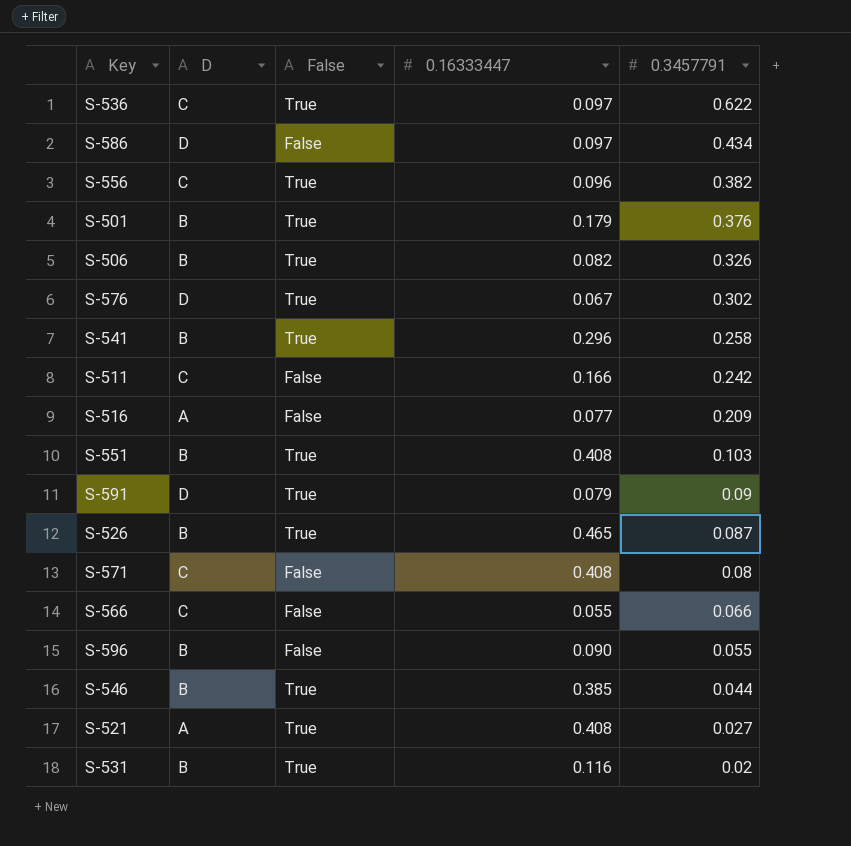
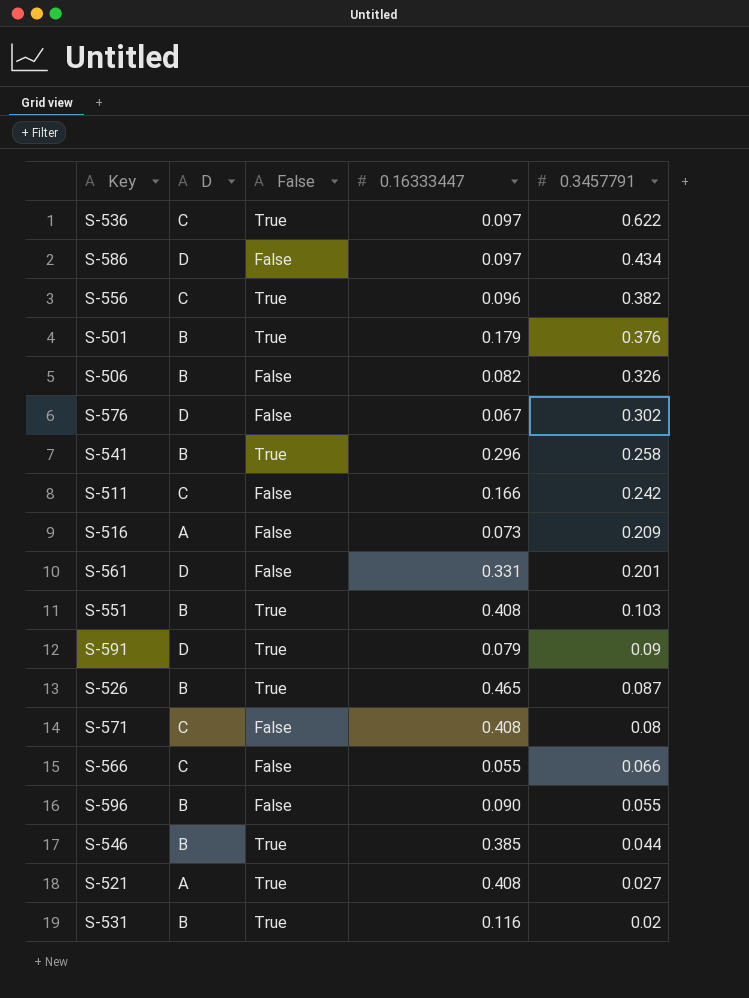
S-506 | False: True -> False
S-576 | False: True -> False
S-516 | 0.16333447: 0.077 -> 0.073
row S-561: none -> D | False | 0.331 | 0.201

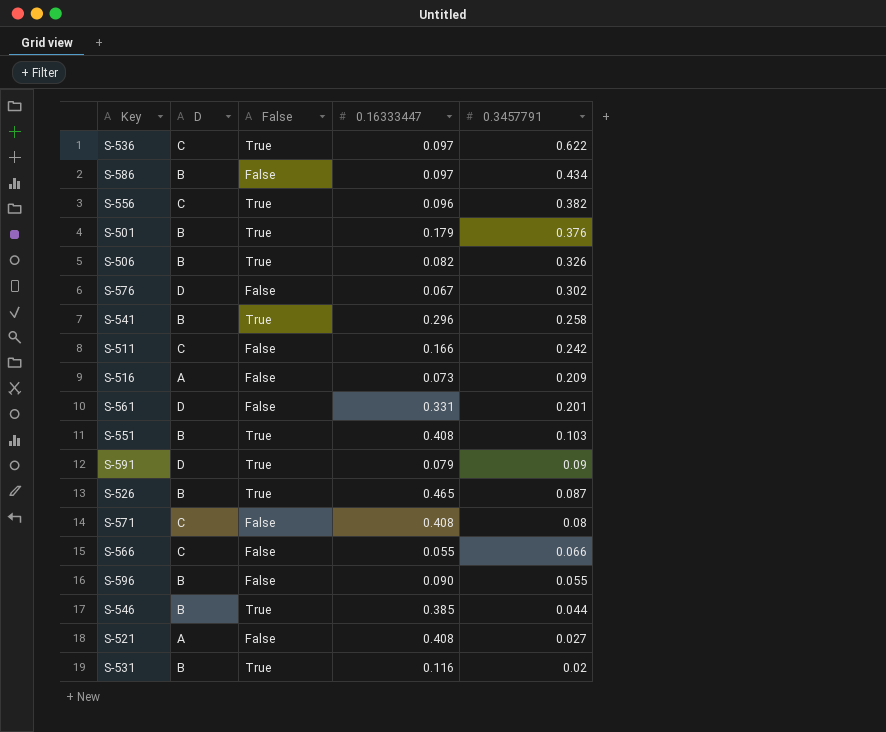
S-586 | D: D -> B
S-506 | False: False -> True
S-521 | False: True -> False

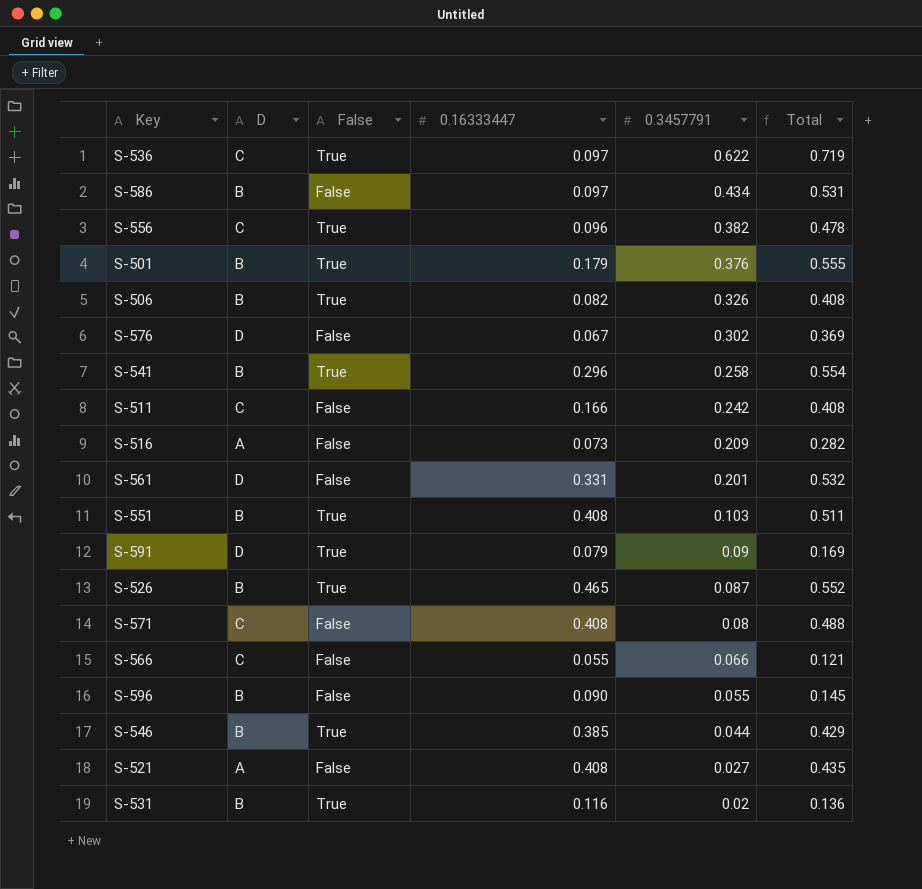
column Total | formula: none -> [0.16333447] + [0.3457791]

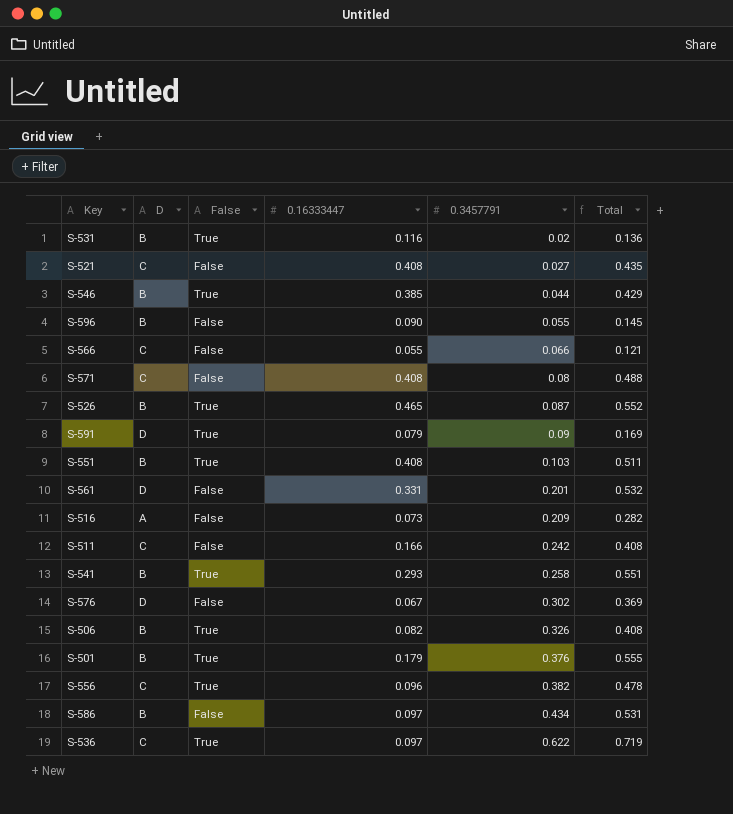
row order: 0.3457791 descending -> 0.3457791 ascending
S-521 | D: A -> C
S-541 | 0.16333447: 0.296 -> 0.293
S-541 | Total: 0.554 -> 0.551

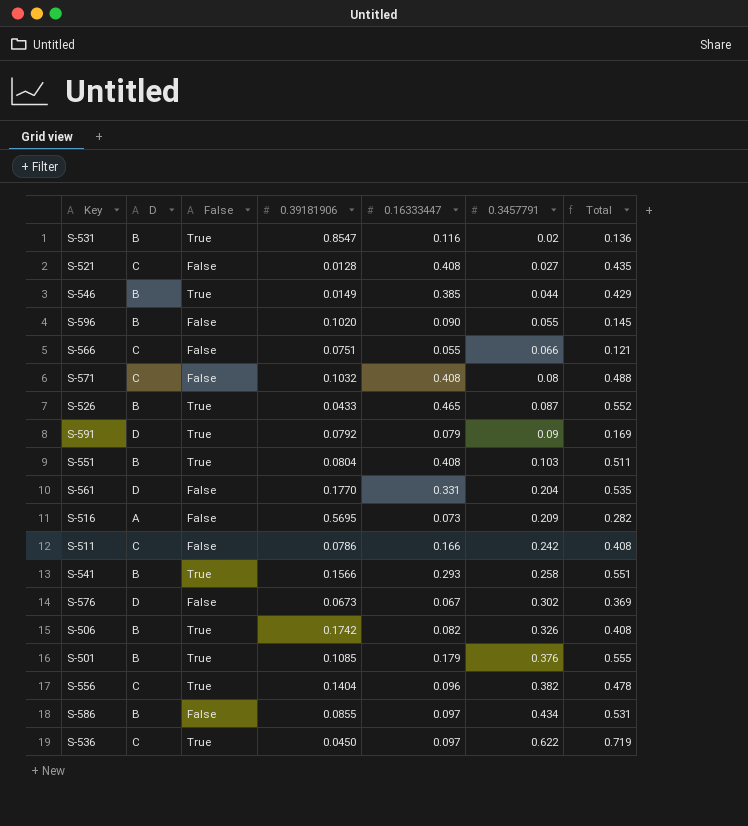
column 0.39181906 | position: none -> 4
S-561 | 0.3457791: 0.201 -> 0.204
S-561 | Total: 0.532 -> 0.535

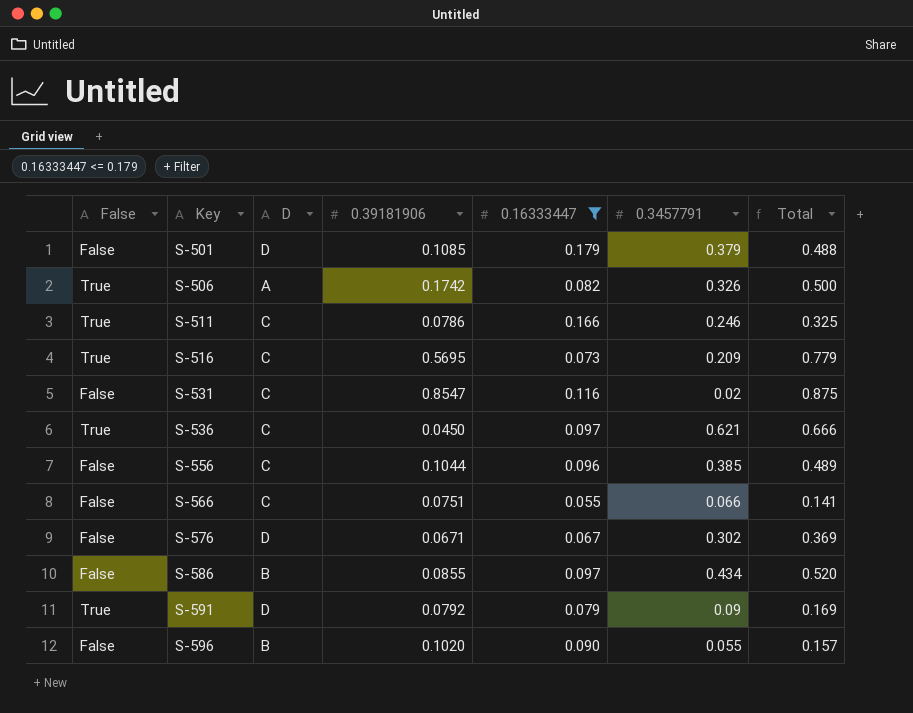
filter: none -> 0.16333447 <= 0.179
row order: 0.3457791 ascending -> Key ascending
column False | position: 3 -> 1
column Total | formula: [0.16333447] + [0.3457791] -> [0.39181906] + [0.3457791]
S-501 | False: True -> False
S-501 | D: B -> D
S-501 | 0.3457791: 0.376 -> 0.379
S-506 | D: B -> A
S-511 | False: False -> True
S-511 | 0.3457791: 0.242 -> 0.246
S-516 | False: False -> True
S-516 | D: A -> C
S-531 | False: True -> False
S-531 | D: B -> C
S-536 | 0.3457791: 0.622 -> 0.621
S-556 | False: True -> False
S-556 | 0.39181906: 0.1404 -> 0.1044
S-556 | 0.3457791: 0.382 -> 0.385
S-576 | 0.39181906: 0.0673 -> 0.0671

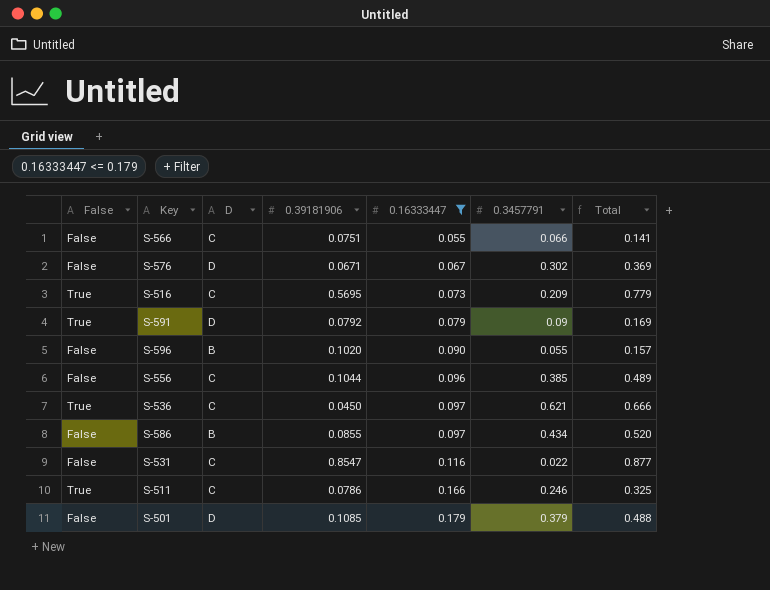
row order: Key ascending -> 0.16333447 ascending
row S-506: True | A | 0.1742 | 0.082 | 0.326 | 0.500 -> none
S-531 | 0.3457791: 0.02 -> 0.022
S-531 | Total: 0.875 -> 0.877

